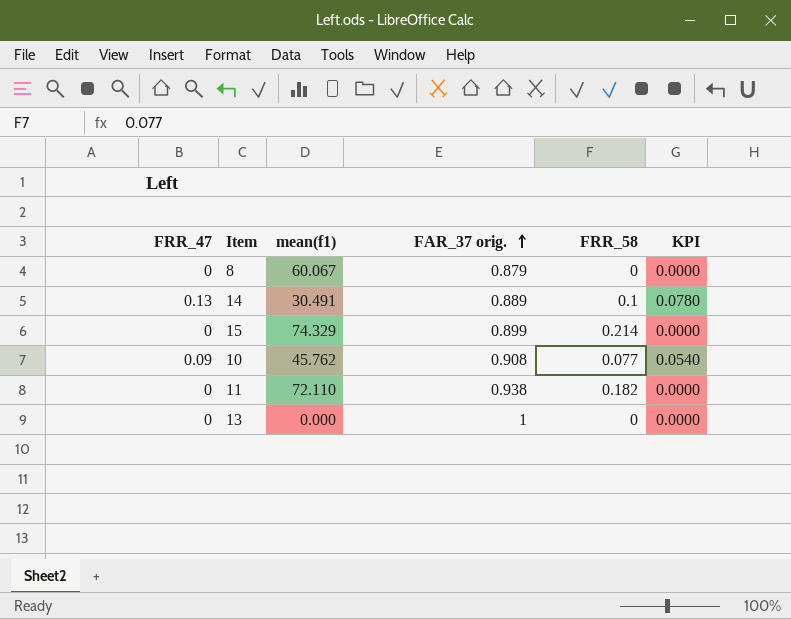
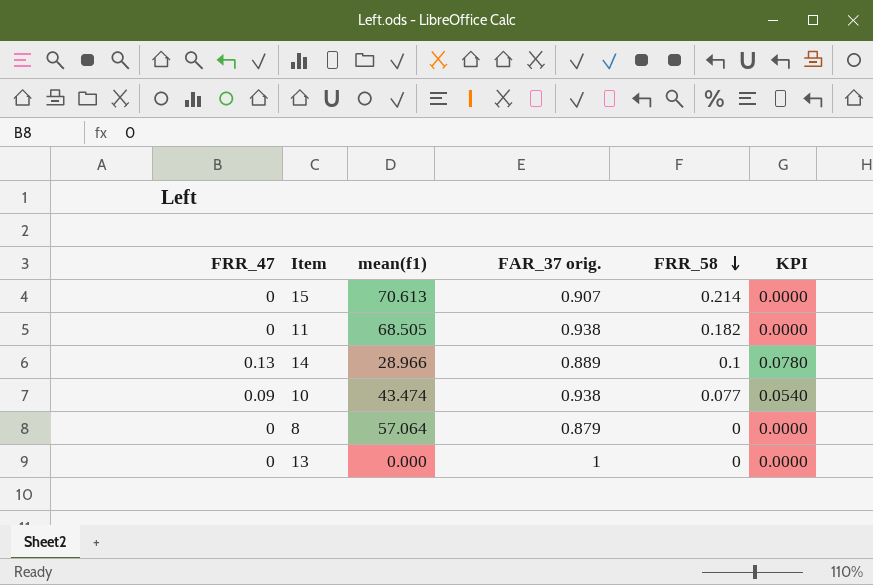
row order: FAR_37 orig. ascending -> FRR_58 descending
15 | mean(f1): 74.329 -> 70.613
15 | FAR_37 orig.: 0.899 -> 0.907
11 | mean(f1): 72.110 -> 68.505
14 | mean(f1): 30.491 -> 28.966
10 | mean(f1): 45.762 -> 43.474
10 | FAR_37 orig.: 0.908 -> 0.938
8 | mean(f1): 60.067 -> 57.064

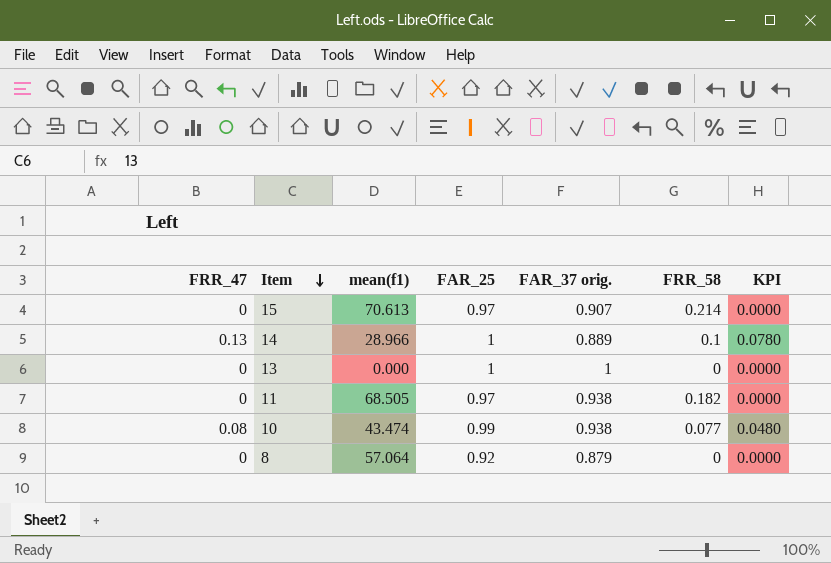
row order: FRR_58 descending -> Item descending
column FAR_25 | position: none -> 4
10 | FRR_47: 0.09 -> 0.08
10 | KPI: 0.0540 -> 0.0480

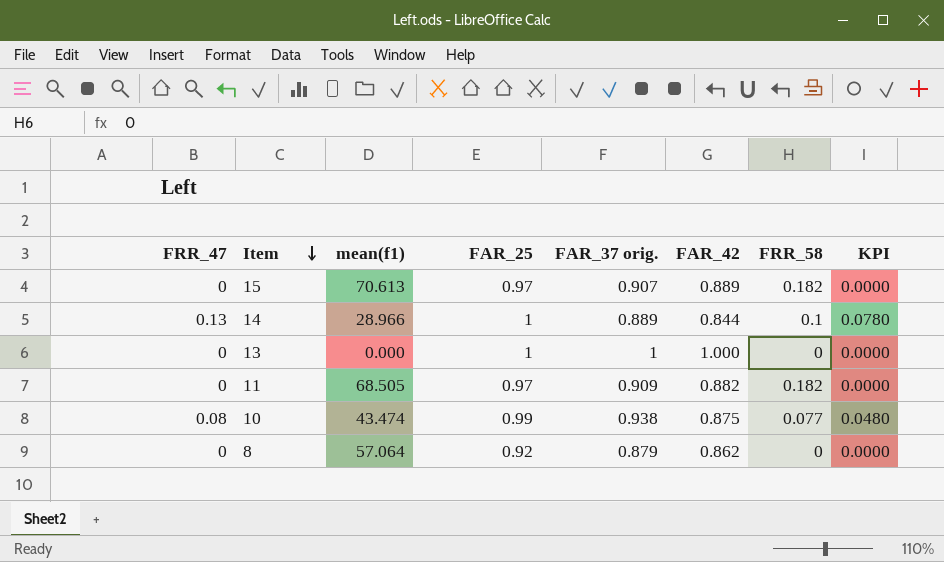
column FAR_42 | position: none -> 6
15 | FRR_58: 0.214 -> 0.182
11 | FAR_37 orig.: 0.938 -> 0.909

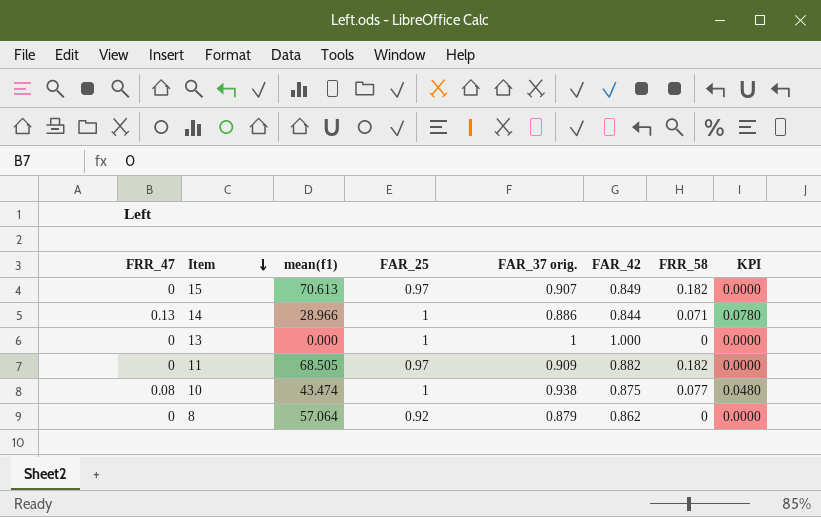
15 | FAR_42: 0.889 -> 0.849
14 | FAR_37 orig.: 0.889 -> 0.886
14 | FRR_58: 0.1 -> 0.071
10 | FAR_25: 0.99 -> 1

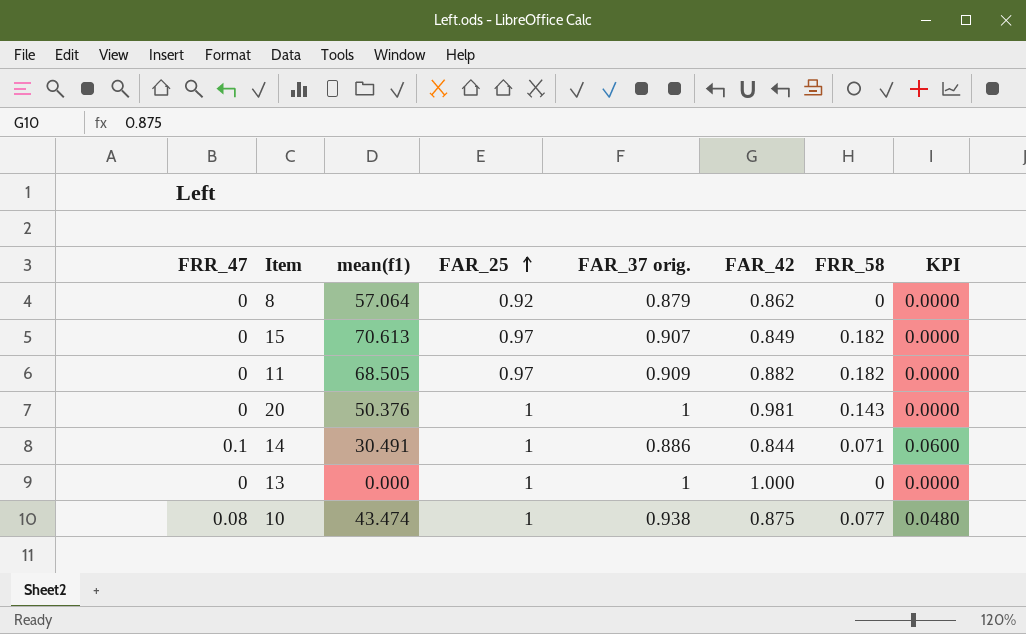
row order: Item descending -> FAR_25 ascending
row 20: none -> 0 | 50.376 | 1 | 1 | 0.981 | 0.143 | 0.0000
14 | FRR_47: 0.13 -> 0.1
14 | mean(f1): 28.966 -> 30.491
14 | KPI: 0.0780 -> 0.0600

